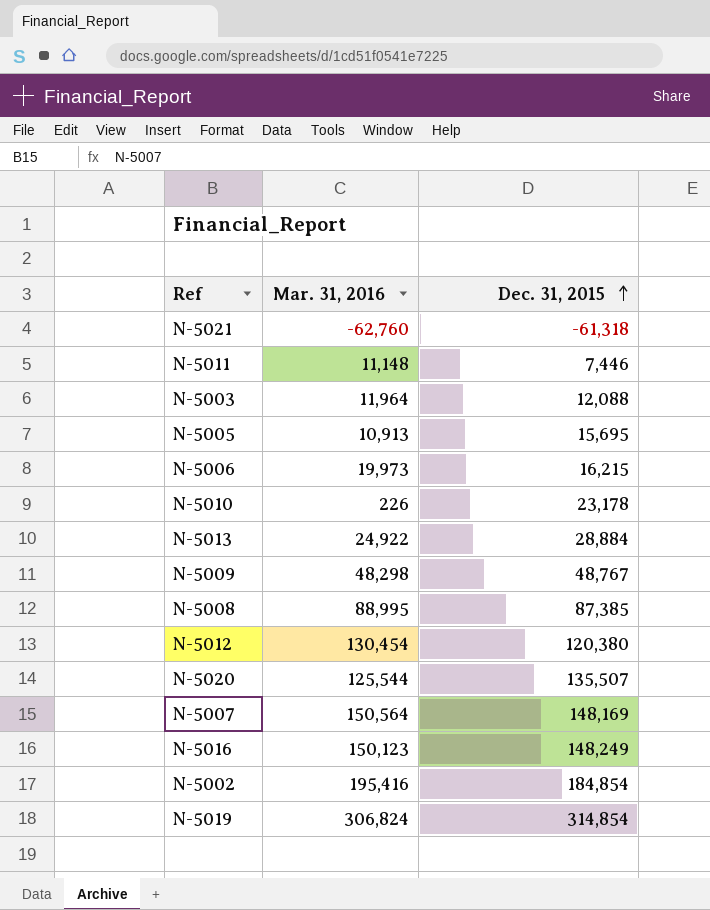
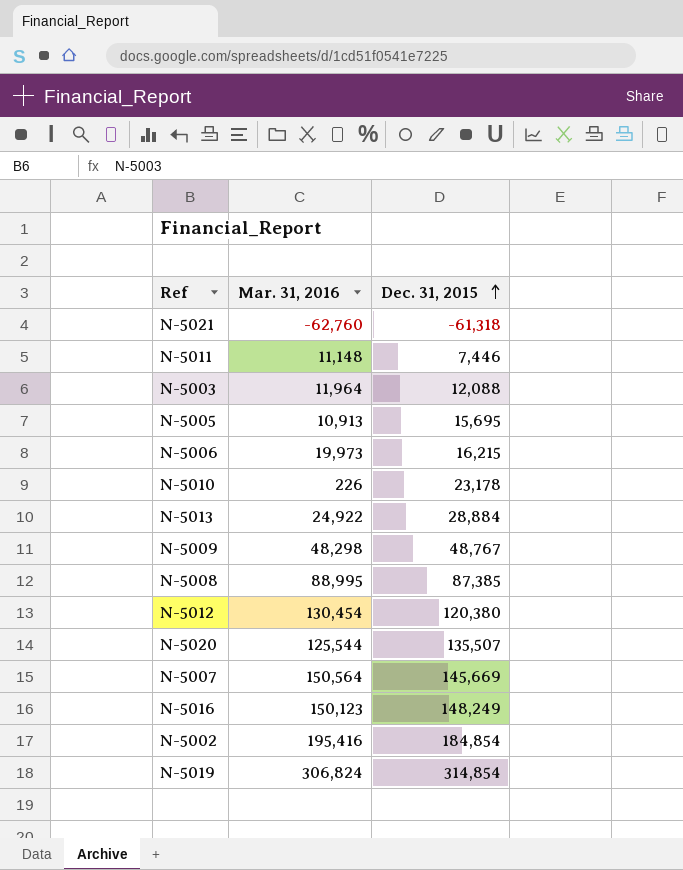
N-5007 | Dec. 31, 2015: 148,169 -> 145,669

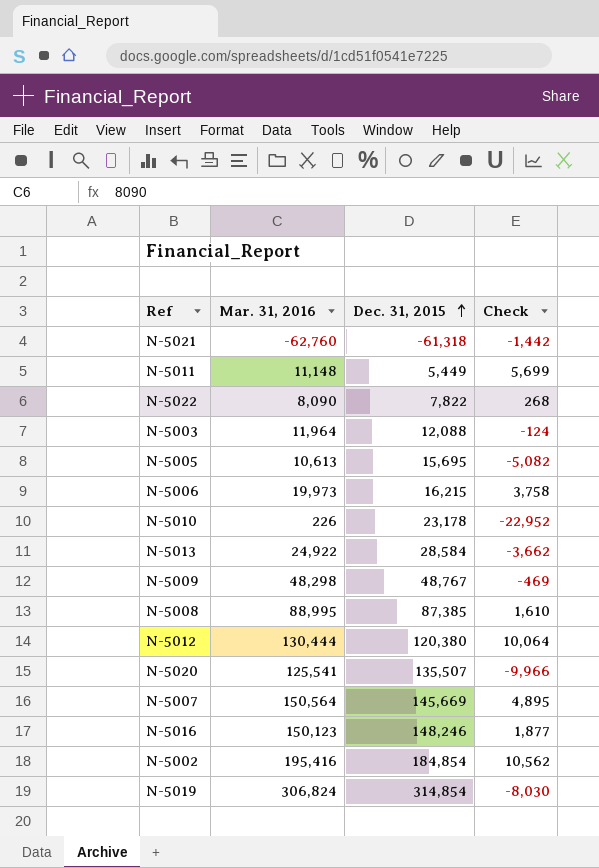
column Check | formula: none -> [Mar. 31, 2016] - [Dec. 31, 2015]
N-5011 | Dec. 31, 2015: 7,446 -> 5,449
row N-5022: none -> 8,090 | 7,822 | 268
N-5005 | Mar. 31, 2016: 10,913 -> 10,613
N-5013 | Dec. 31, 2015: 28,884 -> 28,584
N-5012 | Mar. 31, 2016: 130,454 -> 130,444
N-5020 | Mar. 31, 2016: 125,544 -> 125,541
N-5016 | Dec. 31, 2015: 148,249 -> 148,246

